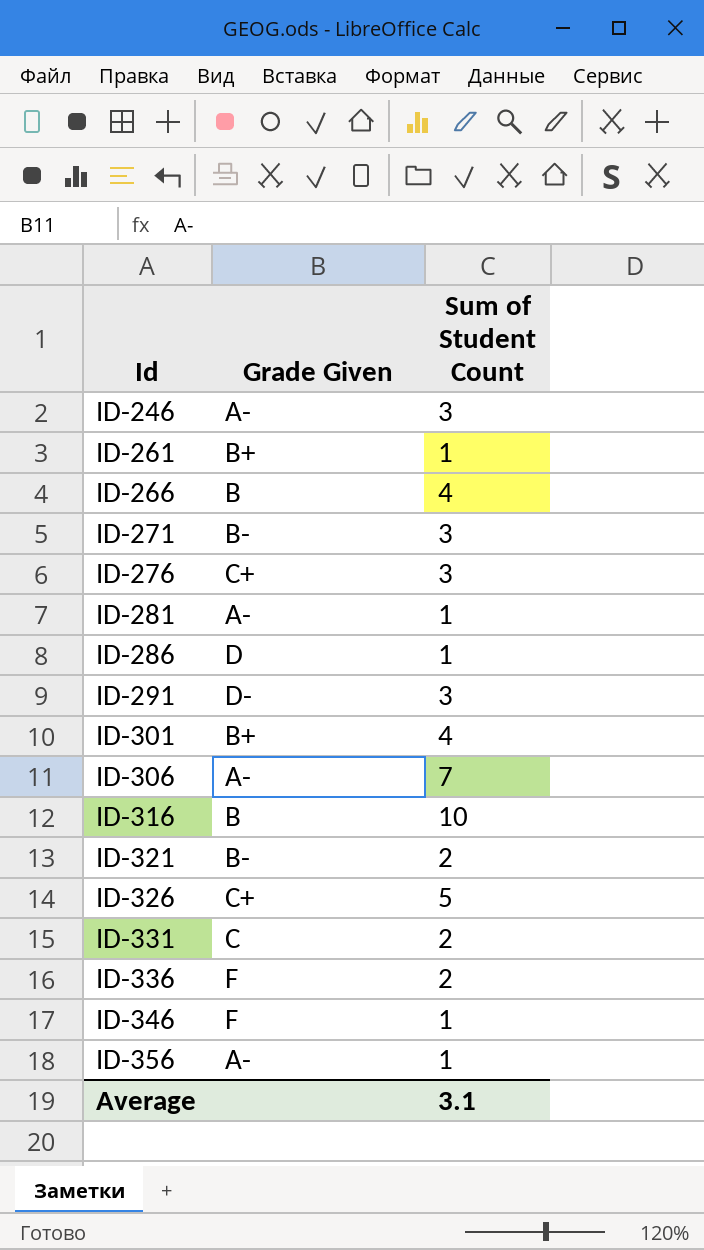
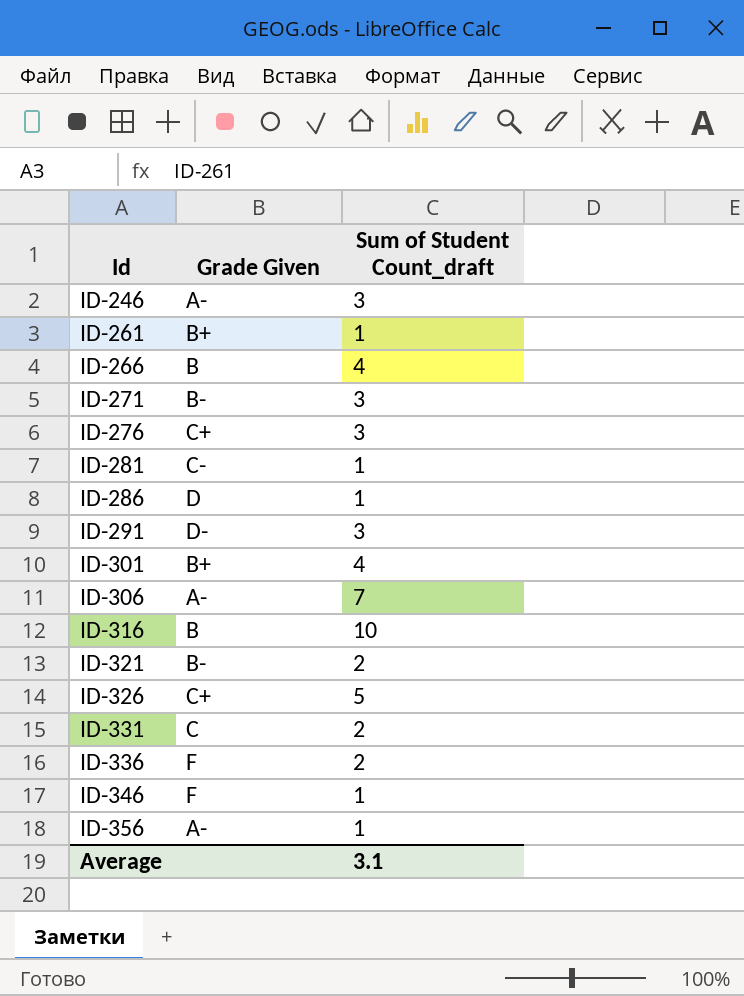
column name: Sum of Student Count -> Sum of Student Count_draft
ID-281 | Grade Given: A- -> C-

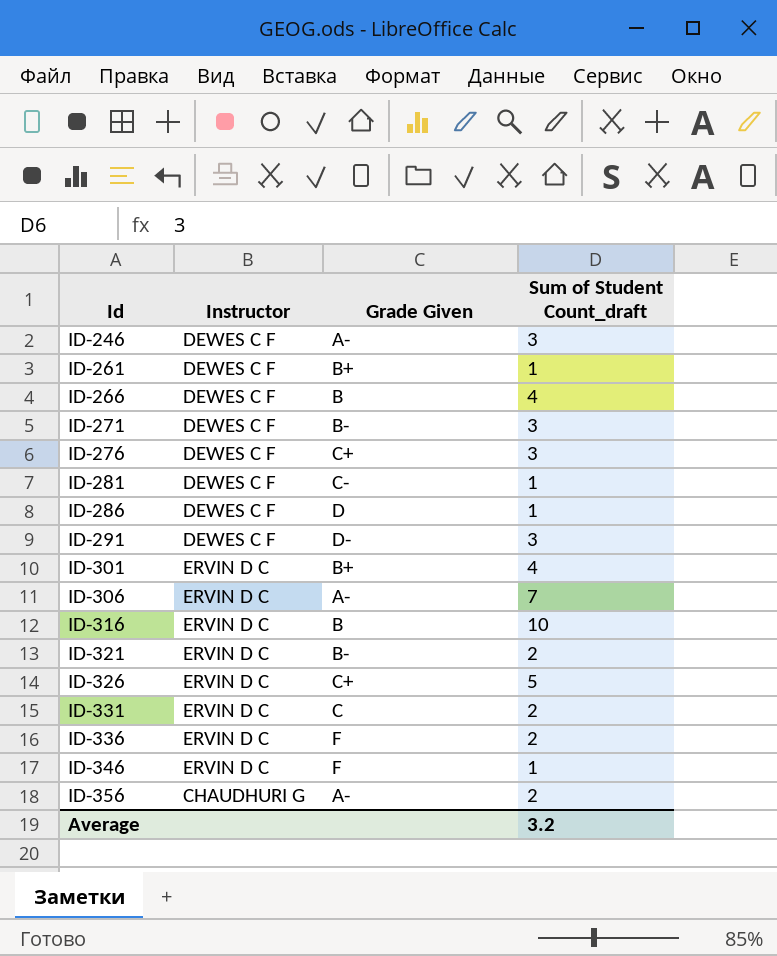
column Instructor | position: none -> 2
ID-356 | Sum of Student Count_draft: 1 -> 2
Average | Sum of Student Count_draft: 3.1 -> 3.2

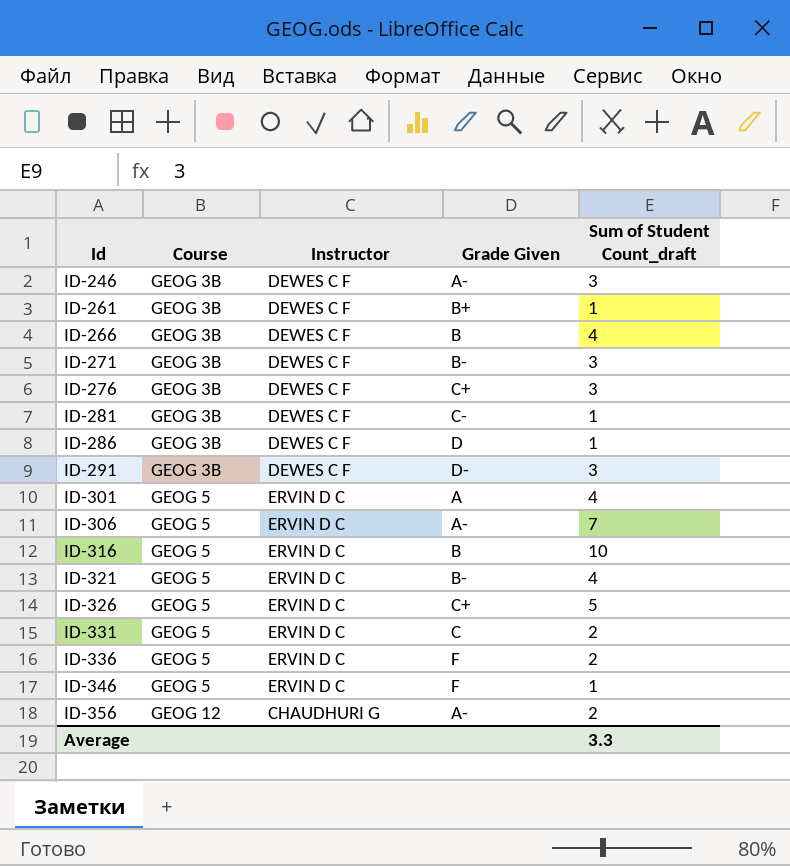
column Course | position: none -> 2
ID-301 | Grade Given: B+ -> A
ID-321 | Sum of Student Count_draft: 2 -> 4
Average | Sum of Student Count_draft: 3.2 -> 3.3

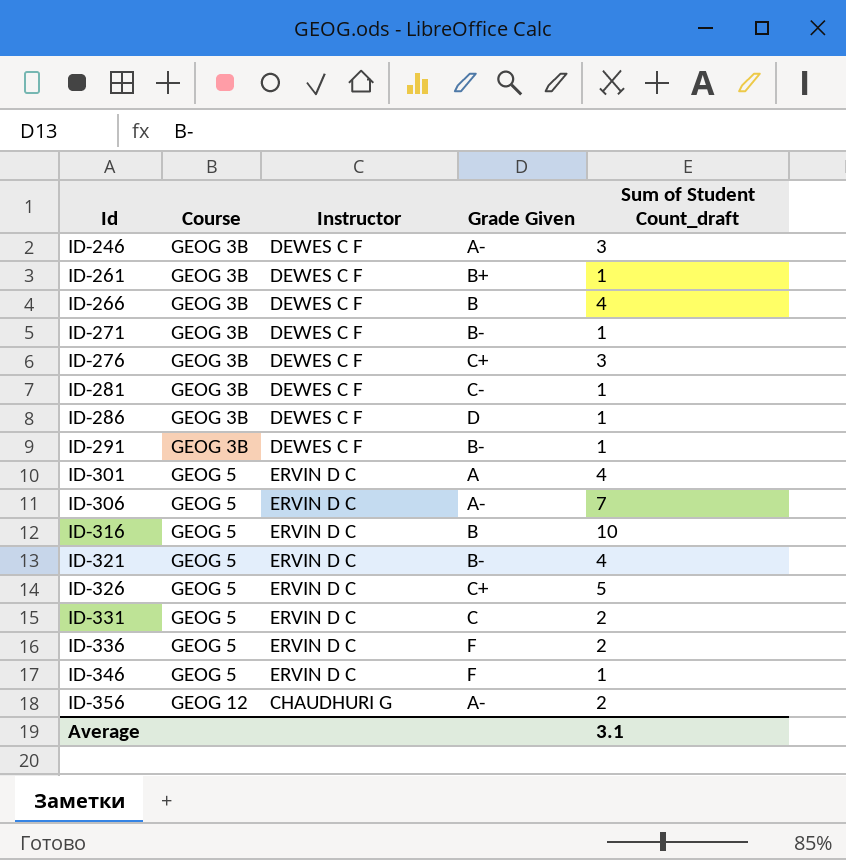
ID-271 | Sum of Student Count_draft: 3 -> 1
ID-291 | Grade Given: D- -> B-
ID-291 | Sum of Student Count_draft: 3 -> 1
Average | Sum of Student Count_draft: 3.3 -> 3.1

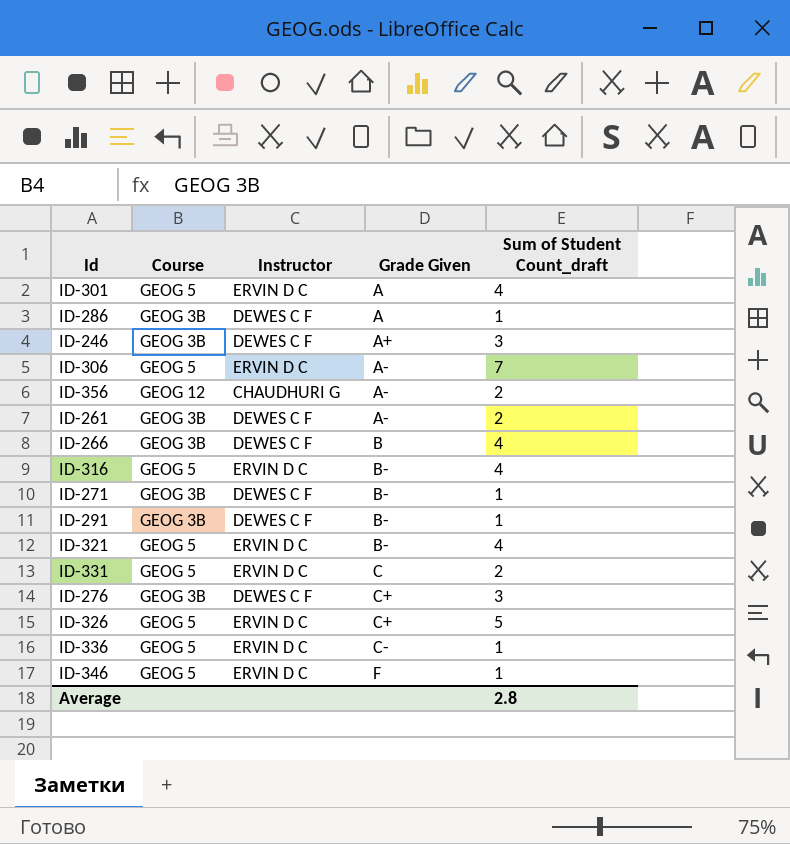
row order: Id ascending -> Grade Given ascending
row ID-281: GEOG 3B | DEWES C F | C- | 1 -> none
ID-286 | Grade Given: D -> A
ID-246 | Grade Given: A- -> A+
ID-261 | Grade Given: B+ -> A-
ID-261 | Sum of Student Count_draft: 1 -> 2
ID-316 | Grade Given: B -> B-
ID-316 | Sum of Student Count_draft: 10 -> 4
ID-336 | Grade Given: F -> C-
ID-336 | Sum of Student Count_draft: 2 -> 1
Average | Sum of Student Count_draft: 3.1 -> 2.8

